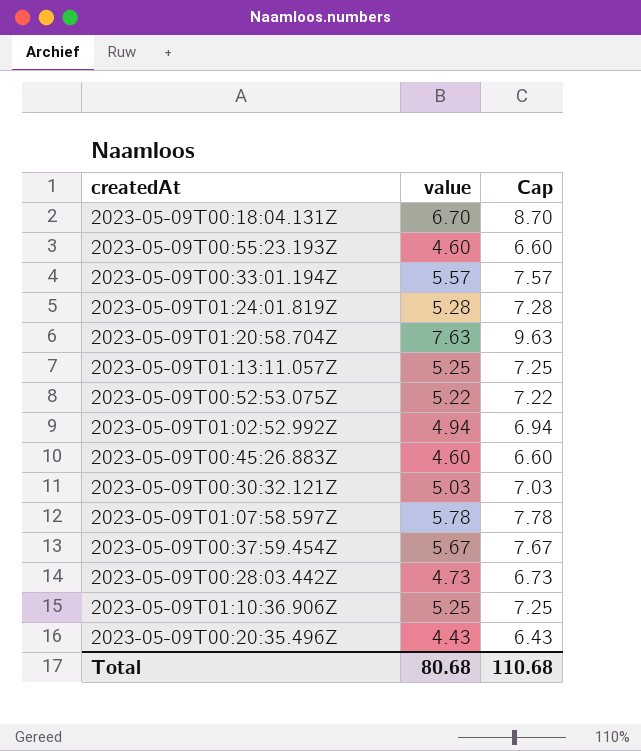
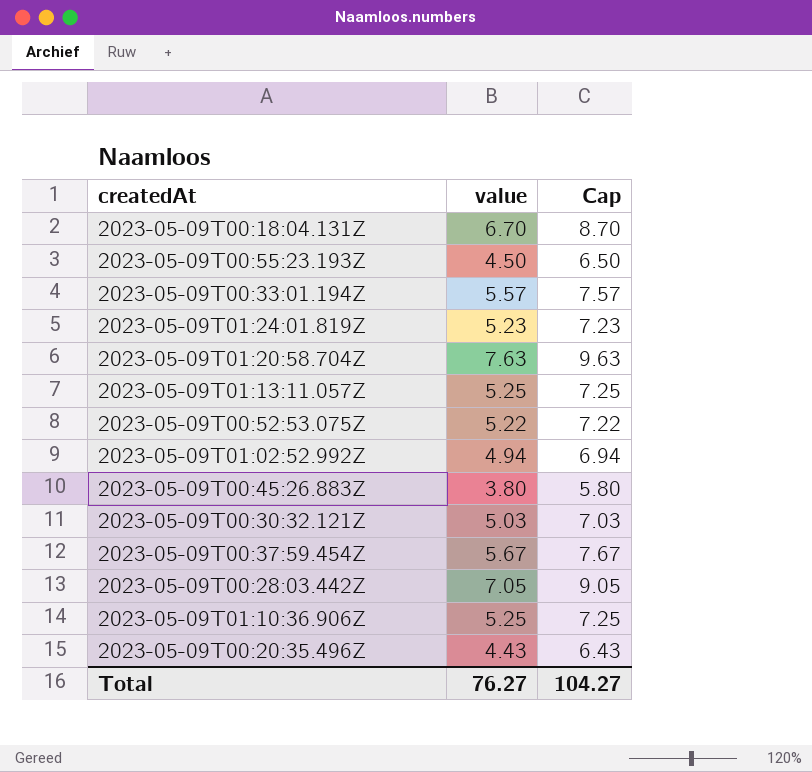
row 2023-05-09T01:07:58.597Z: 5.78 | 7.78 -> none
2023-05-09T00:55:23.193Z | value: 4.60 -> 4.50
2023-05-09T00:55:23.193Z | Cap: 6.60 -> 6.50
2023-05-09T01:24:01.819Z | value: 5.28 -> 5.23
2023-05-09T01:24:01.819Z | Cap: 7.28 -> 7.23
2023-05-09T00:45:26.883Z | value: 4.60 -> 3.80
2023-05-09T00:45:26.883Z | Cap: 6.60 -> 5.80
2023-05-09T00:28:03.442Z | value: 4.73 -> 7.05
2023-05-09T00:28:03.442Z | Cap: 6.73 -> 9.05
Total | value: 80.68 -> 76.27
Total | Cap: 110.68 -> 104.27

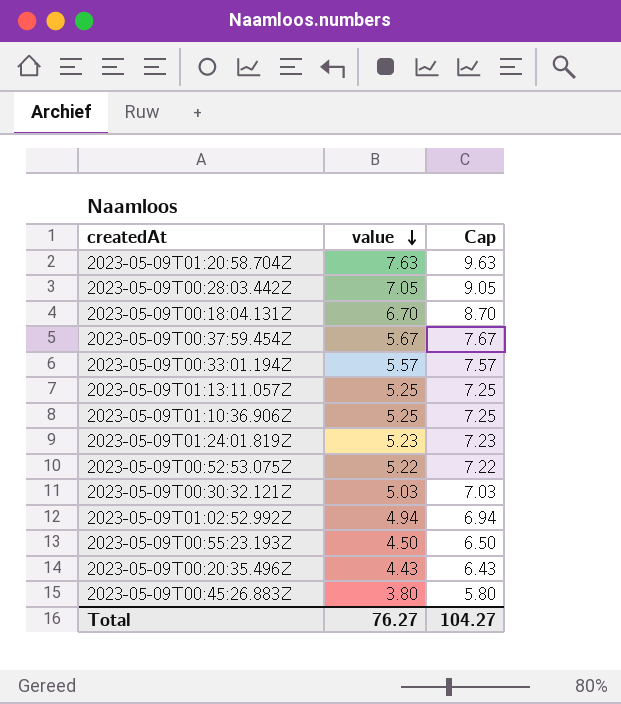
row order: none -> value descending

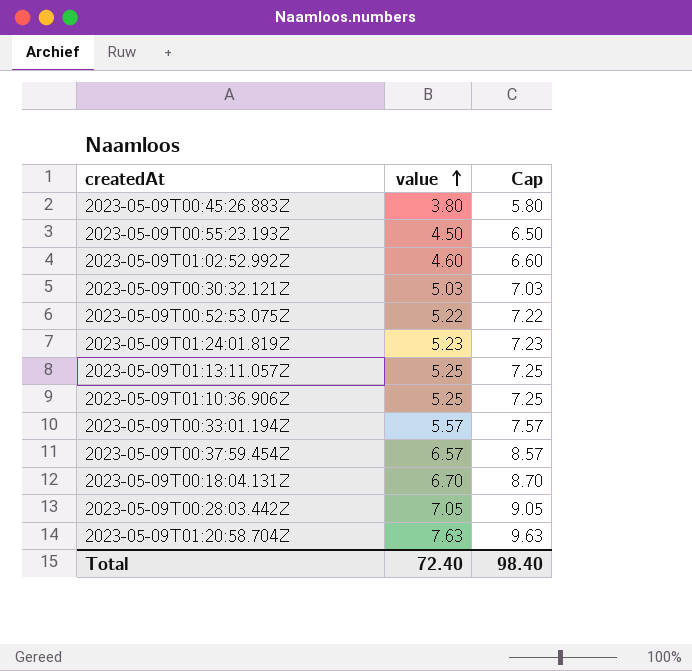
row order: value descending -> value ascending
row 2023-05-09T00:20:35.496Z: 4.43 | 6.43 -> none
2023-05-09T01:02:52.992Z | value: 4.94 -> 4.60
2023-05-09T01:02:52.992Z | Cap: 6.94 -> 6.60
2023-05-09T00:37:59.454Z | value: 5.67 -> 6.57
2023-05-09T00:37:59.454Z | Cap: 7.67 -> 8.57
Total | value: 76.27 -> 72.40
Total | Cap: 104.27 -> 98.40

